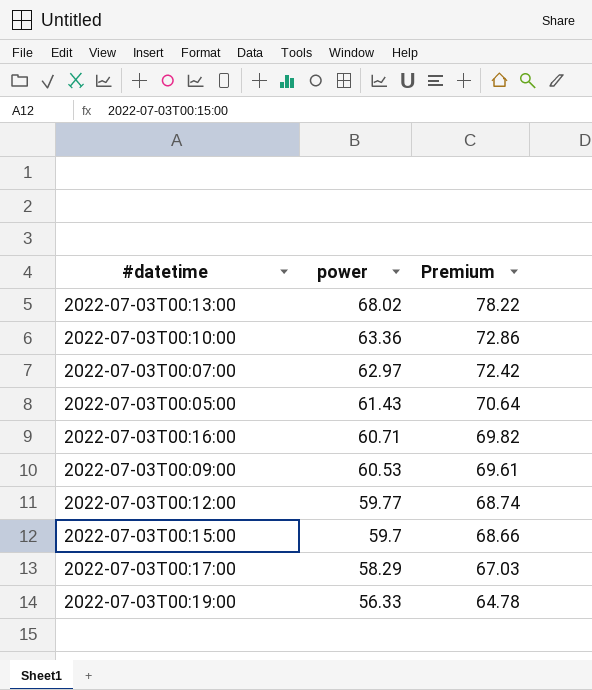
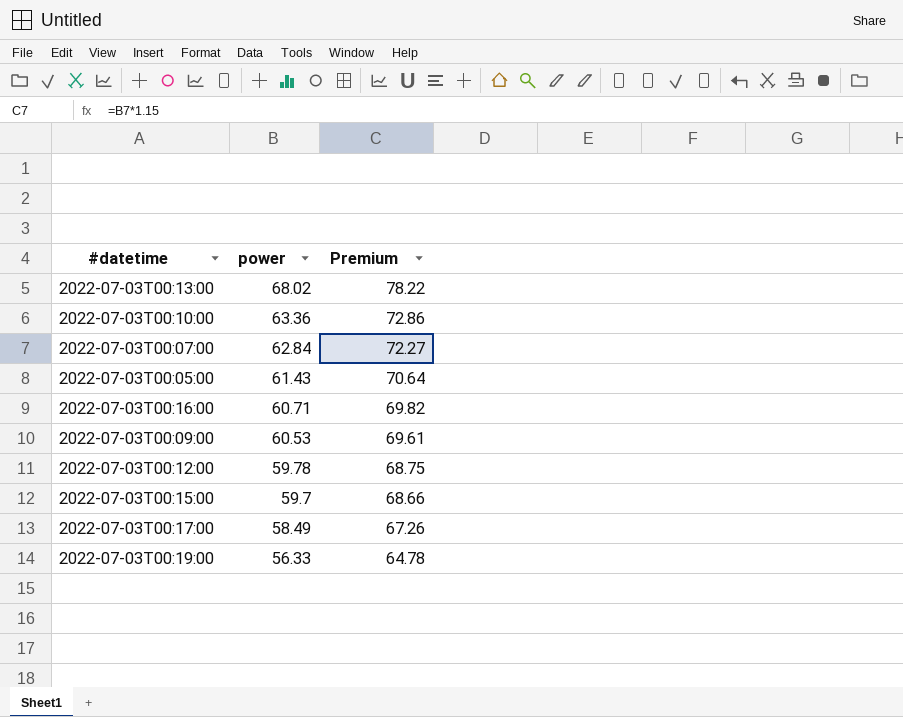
2022-07-03T00:07:00 | power: 62.97 -> 62.84
2022-07-03T00:07:00 | Premium: 72.42 -> 72.27
2022-07-03T00:12:00 | power: 59.77 -> 59.78
2022-07-03T00:12:00 | Premium: 68.74 -> 68.75
2022-07-03T00:17:00 | power: 58.29 -> 58.49
2022-07-03T00:17:00 | Premium: 67.03 -> 67.26

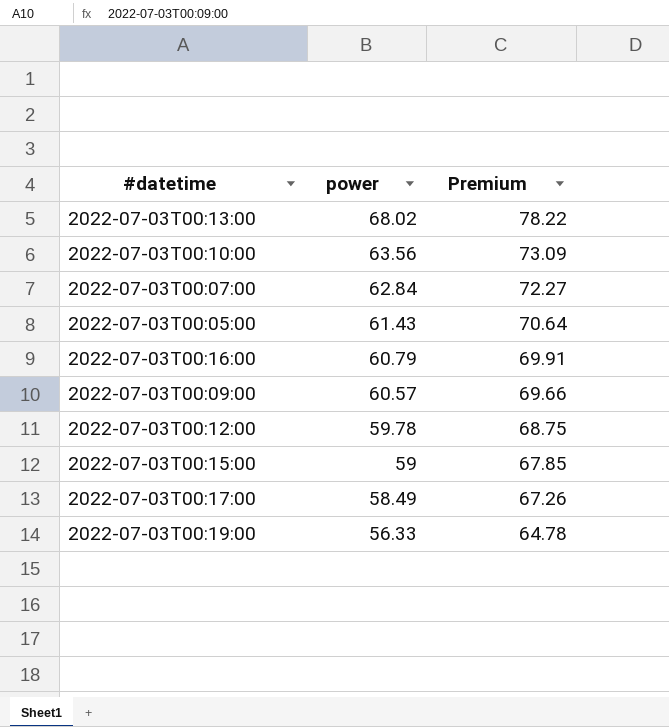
2022-07-03T00:10:00 | power: 63.36 -> 63.56
2022-07-03T00:10:00 | Premium: 72.86 -> 73.09
2022-07-03T00:16:00 | power: 60.71 -> 60.79
2022-07-03T00:16:00 | Premium: 69.82 -> 69.91
2022-07-03T00:09:00 | power: 60.53 -> 60.57
2022-07-03T00:09:00 | Premium: 69.61 -> 69.66
2022-07-03T00:15:00 | power: 59.7 -> 59
2022-07-03T00:15:00 | Premium: 68.66 -> 67.85

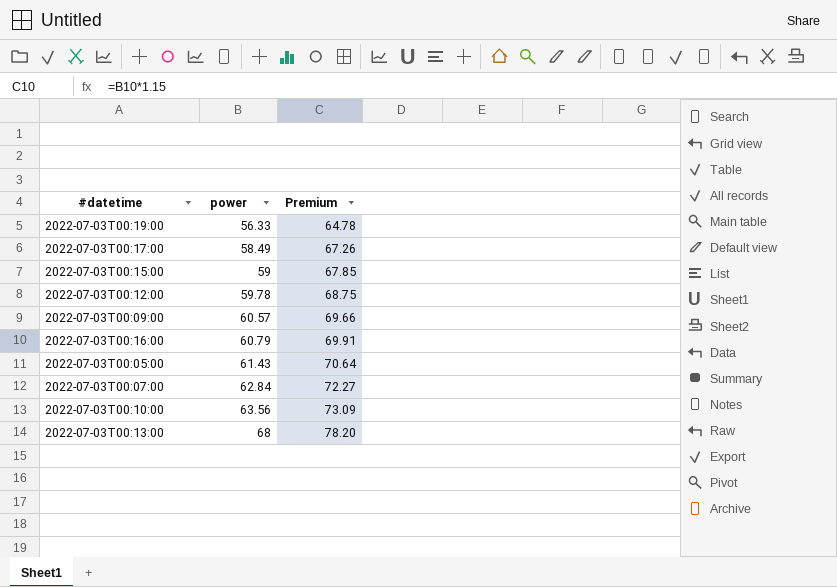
row order: power descending -> power ascending
2022-07-03T00:13:00 | power: 68.02 -> 68
2022-07-03T00:13:00 | Premium: 78.22 -> 78.20

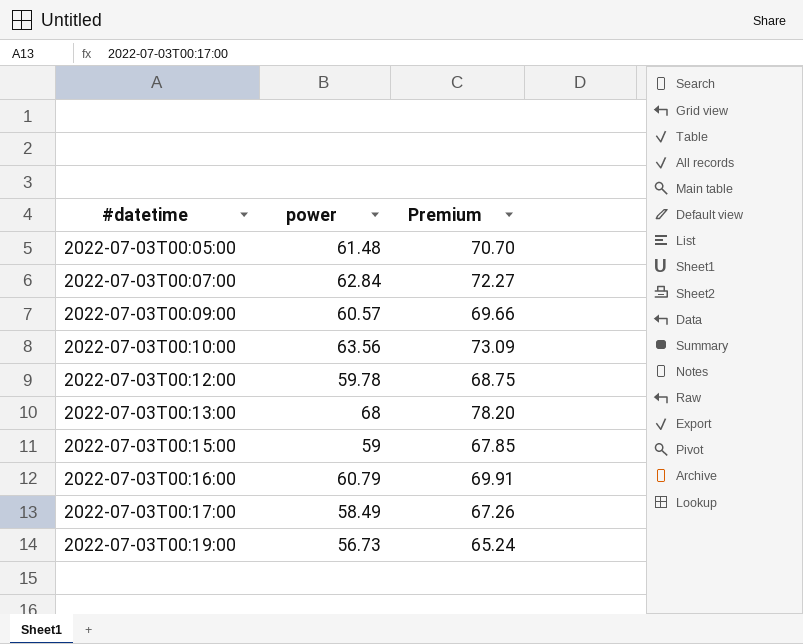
row order: power ascending -> #datetime ascending
2022-07-03T00:05:00 | power: 61.43 -> 61.48
2022-07-03T00:05:00 | Premium: 70.64 -> 70.70
2022-07-03T00:19:00 | power: 56.33 -> 56.73
2022-07-03T00:19:00 | Premium: 64.78 -> 65.24

